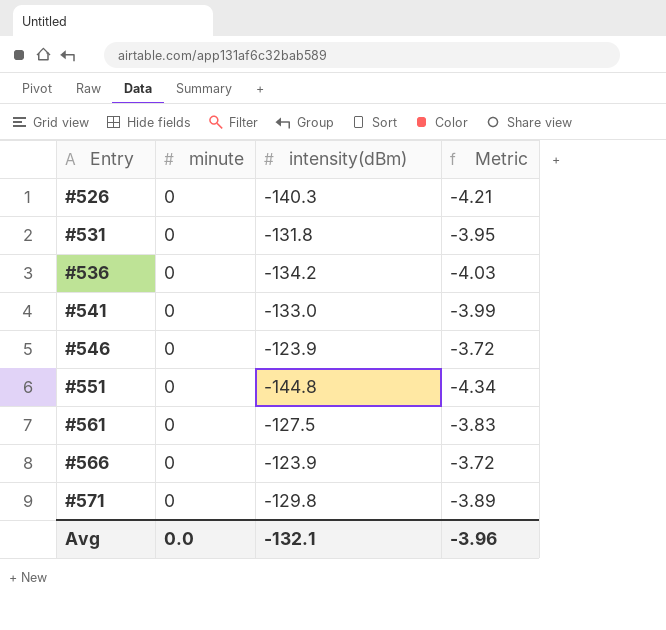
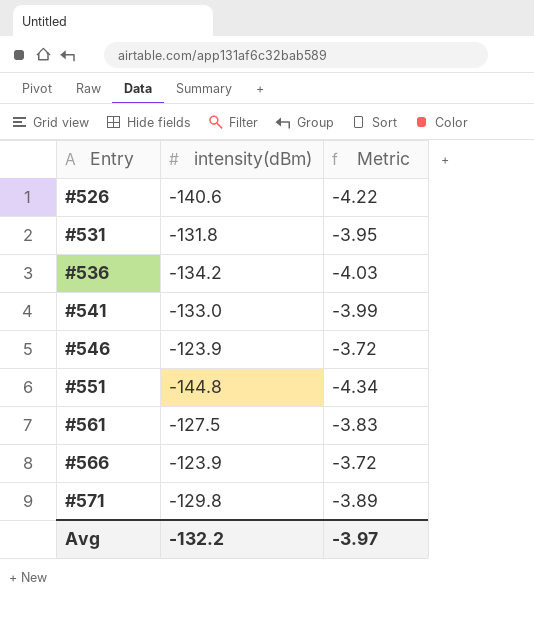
column minute | position: 2 -> none
#526 | intensity(dBm): -140.3 -> -140.6
#526 | Metric: -4.21 -> -4.22
Avg | intensity(dBm): -132.1 -> -132.2
Avg | Metric: -3.96 -> -3.97

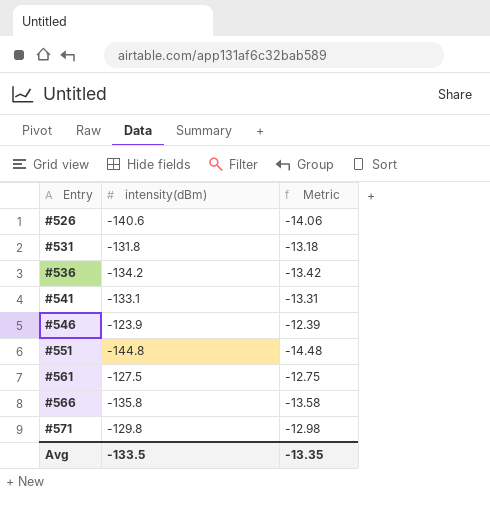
column Metric | formula: [intensity(dBm)] * 0.03 -> [intensity(dBm)] * 0.1
#541 | intensity(dBm): -133.0 -> -133.1
#566 | intensity(dBm): -123.9 -> -135.8
Avg | intensity(dBm): -132.2 -> -133.5
Avg | Metric: -3.97 -> -13.35

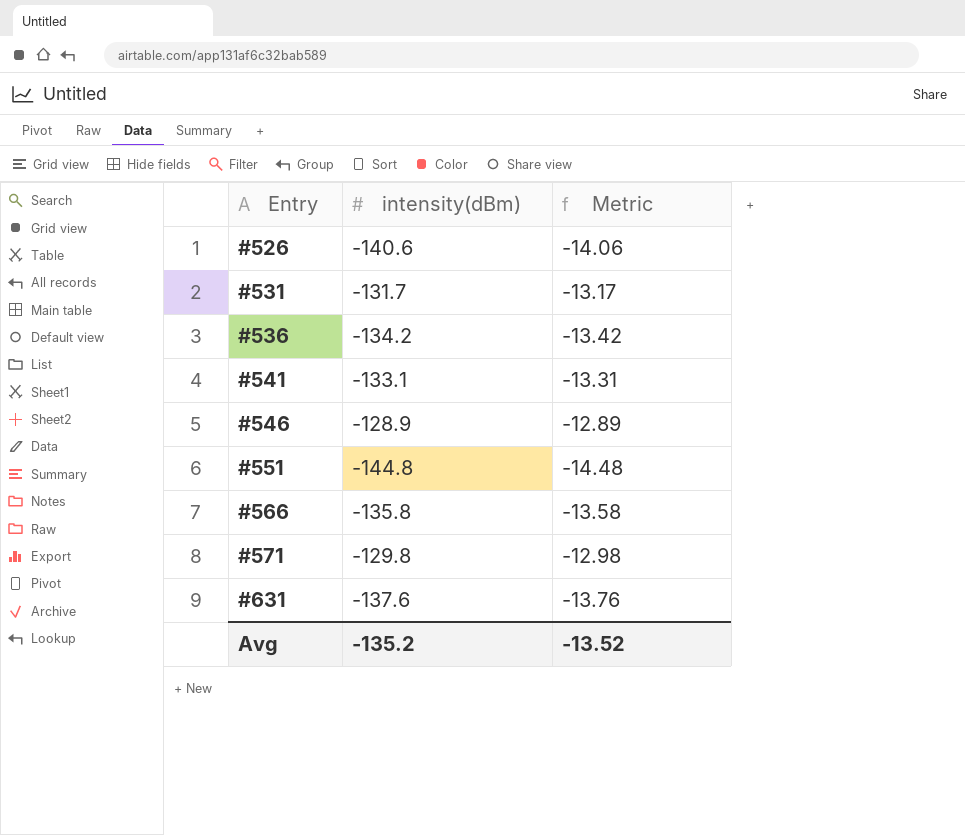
row #561: -127.5 | -12.75 -> none
#531 | intensity(dBm): -131.8 -> -131.7
#531 | Metric: -13.18 -> -13.17
#546 | intensity(dBm): -123.9 -> -128.9
#546 | Metric: -12.39 -> -12.89
row #631: none -> -137.6 | -13.76
Avg | intensity(dBm): -133.5 -> -135.2
Avg | Metric: -13.35 -> -13.52

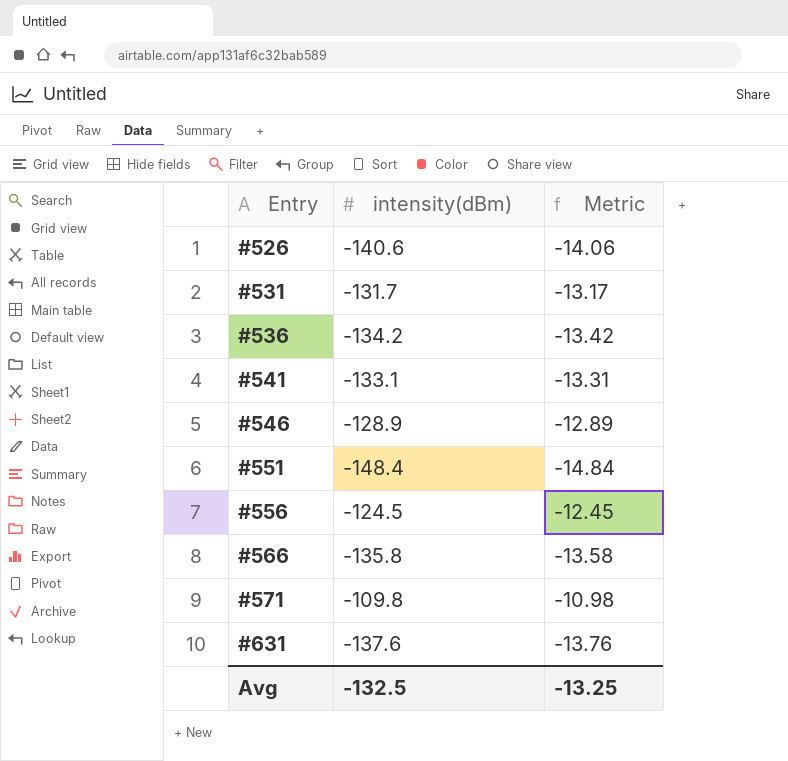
#551 | intensity(dBm): -144.8 -> -148.4
#551 | Metric: -14.48 -> -14.84
row #556: none -> -124.5 | -12.45
#571 | intensity(dBm): -129.8 -> -109.8
#571 | Metric: -12.98 -> -10.98
Avg | intensity(dBm): -135.2 -> -132.5
Avg | Metric: -13.52 -> -13.25

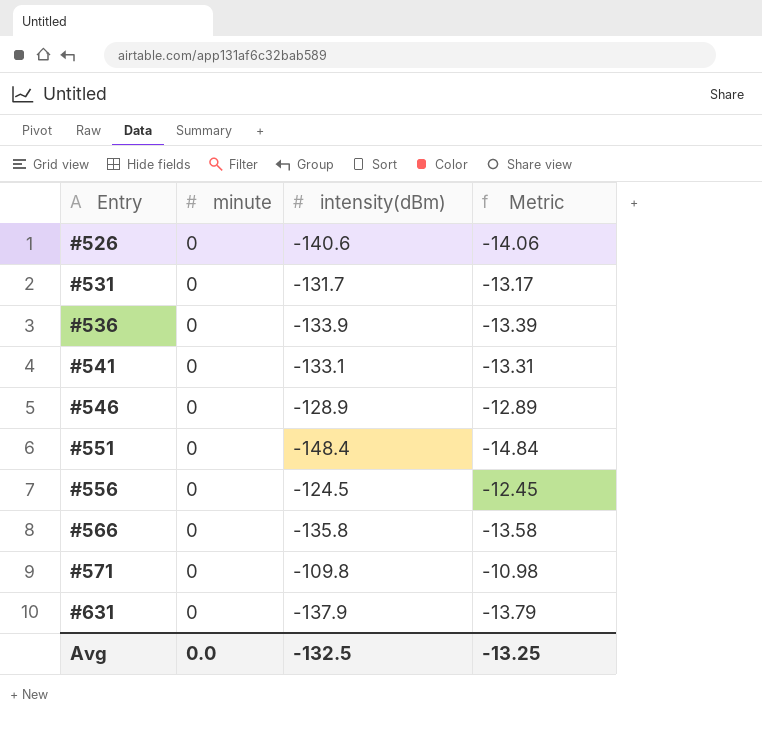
column minute | position: none -> 2
#536 | intensity(dBm): -134.2 -> -133.9
#536 | Metric: -13.42 -> -13.39
#631 | intensity(dBm): -137.6 -> -137.9
#631 | Metric: -13.76 -> -13.79

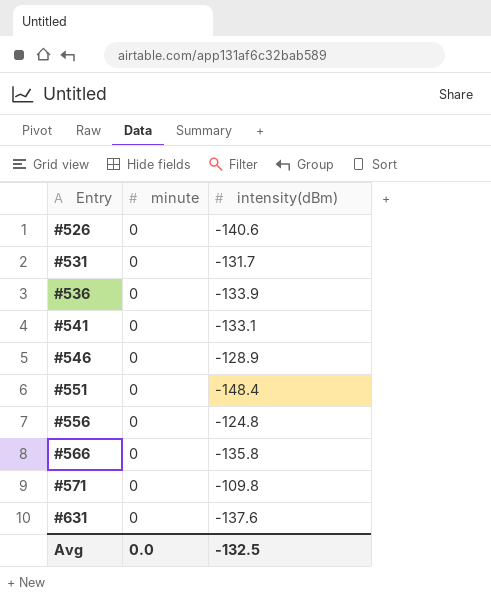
column Metric | formula: [intensity(dBm)] * 0.1 -> none
#556 | intensity(dBm): -124.5 -> -124.8
#631 | intensity(dBm): -137.9 -> -137.6

